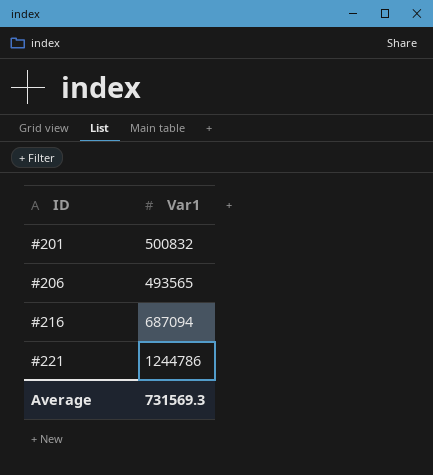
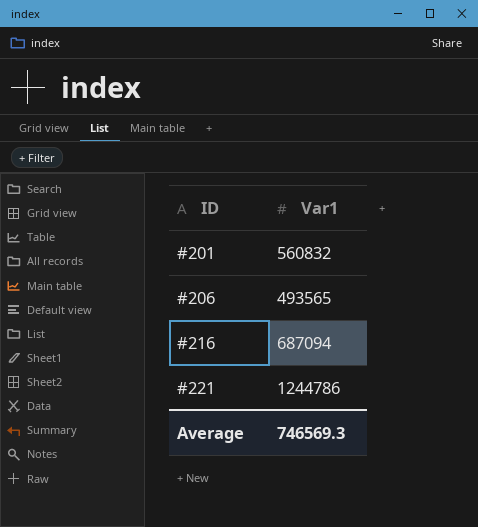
#201 | Var1: 500832 -> 560832
Average | Var1: 731569.3 -> 746569.3

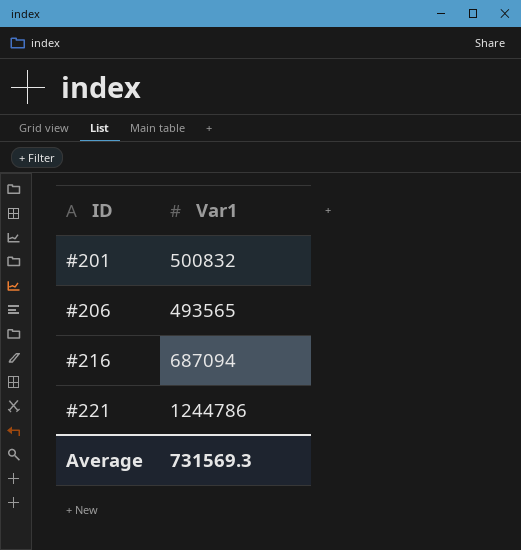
#201 | Var1: 560832 -> 500832
Average | Var1: 746569.3 -> 731569.3

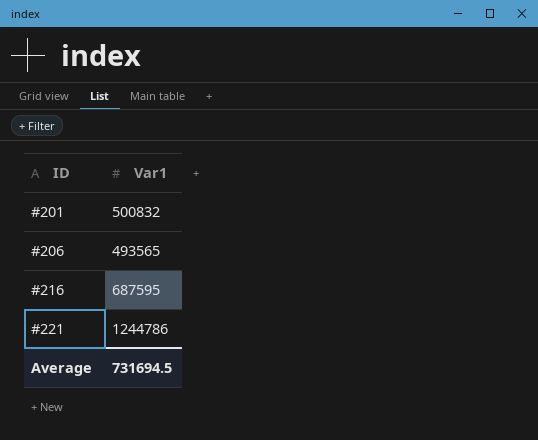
#216 | Var1: 687094 -> 687595
Average | Var1: 731569.3 -> 731694.5

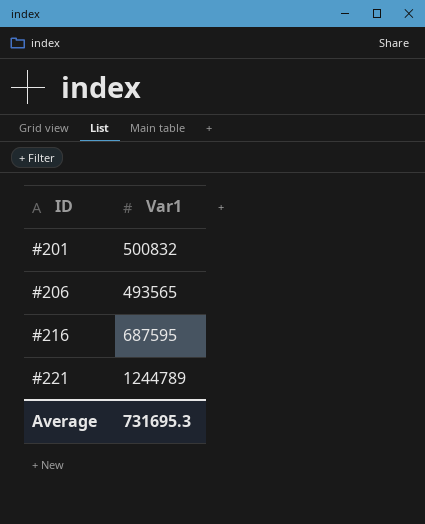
#221 | Var1: 1244786 -> 1244789
Average | Var1: 731694.5 -> 731695.3

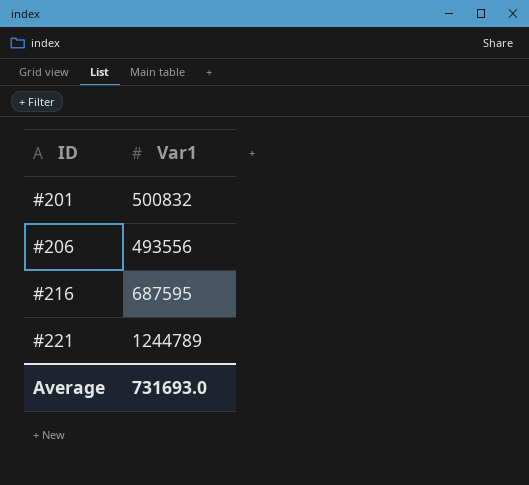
#206 | Var1: 493565 -> 493556
Average | Var1: 731695.3 -> 731693.0

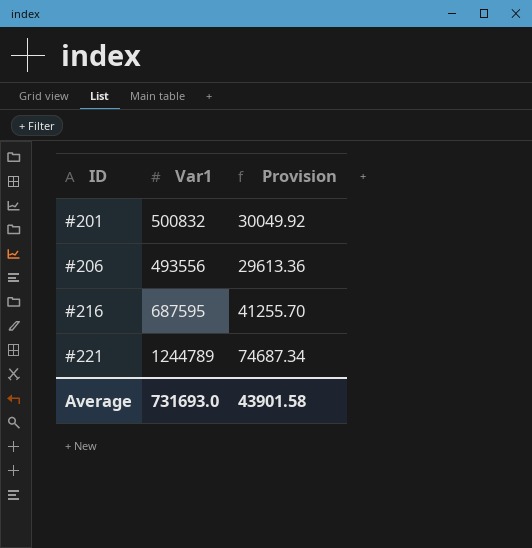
column Provision | formula: none -> [Var1] * 0.06

